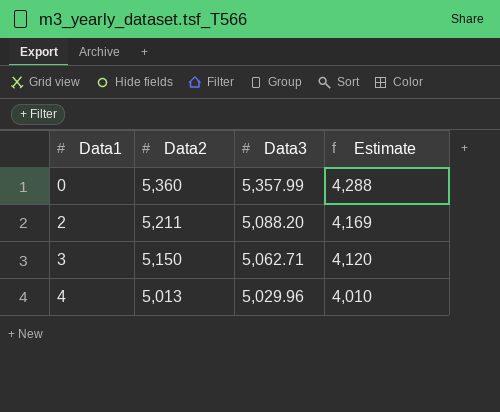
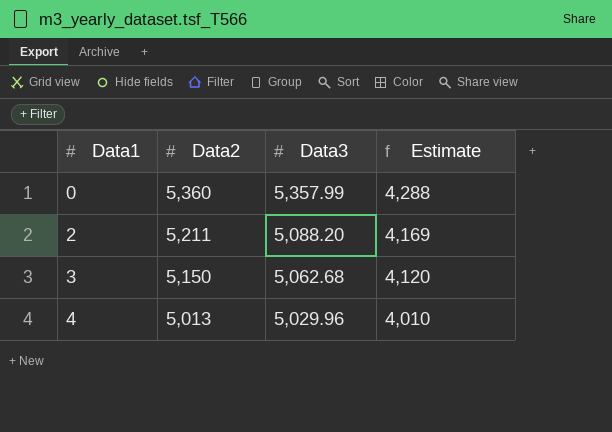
3 | Data3: 5,062.71 -> 5,062.68

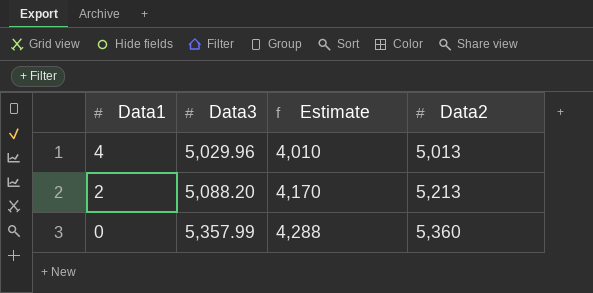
row order: Data1 ascending -> Data1 descending
column Data2 | position: 2 -> 4
row 3: 5,150 | 5,062.68 | 4,120 -> none
2 | Estimate: 4,169 -> 4,170
2 | Data2: 5,211 -> 5,213

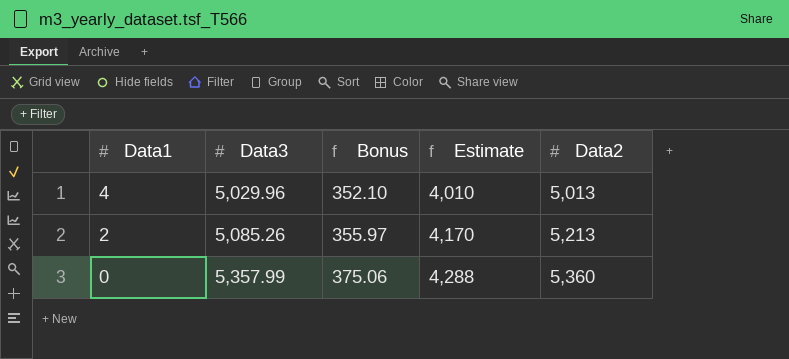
column Bonus | formula: none -> [Data3] * 0.07
2 | Data3: 5,088.20 -> 5,085.26

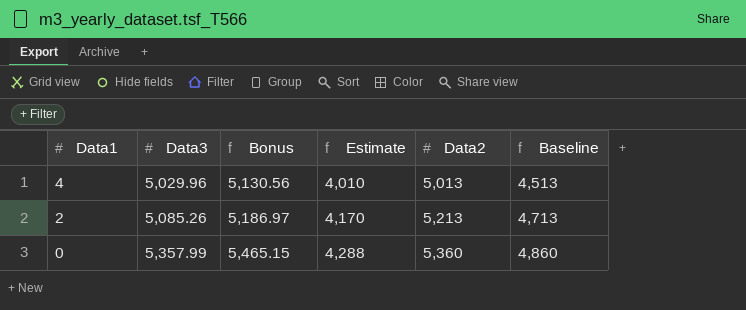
column Bonus | formula: [Data3] * 0.07 -> [Data3] * 1.02
column Baseline | formula: none -> [Data2] - 500

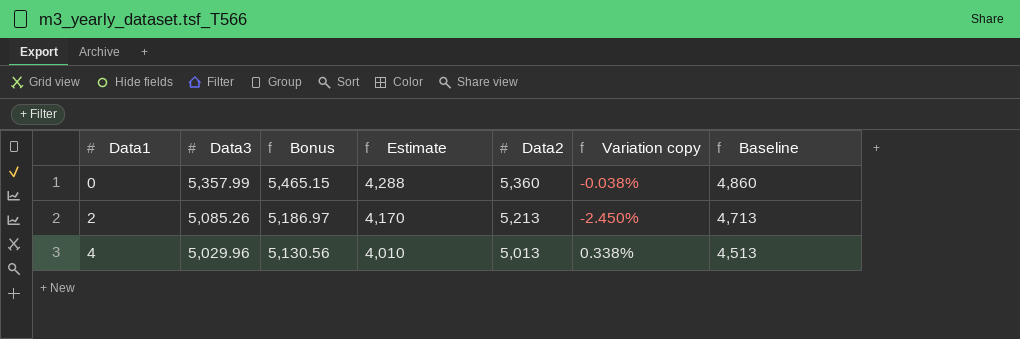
row order: Data1 descending -> Data1 ascending
column Variation copy | formula: none -> ([Data3] - [Data2]) / [Data2]

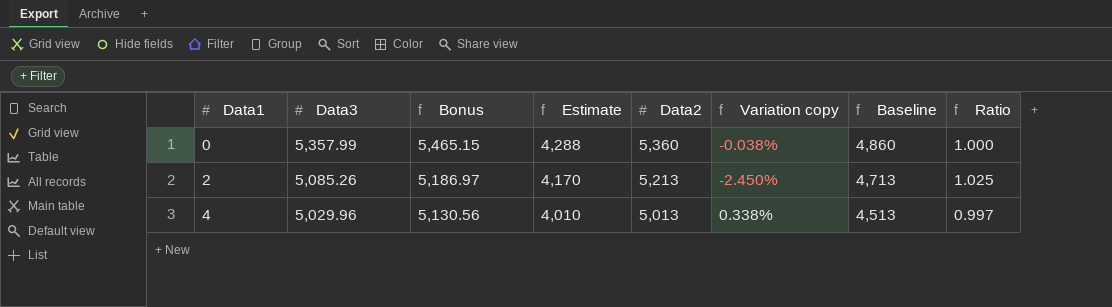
column Ratio | formula: none -> [Data2] / [Data3]

